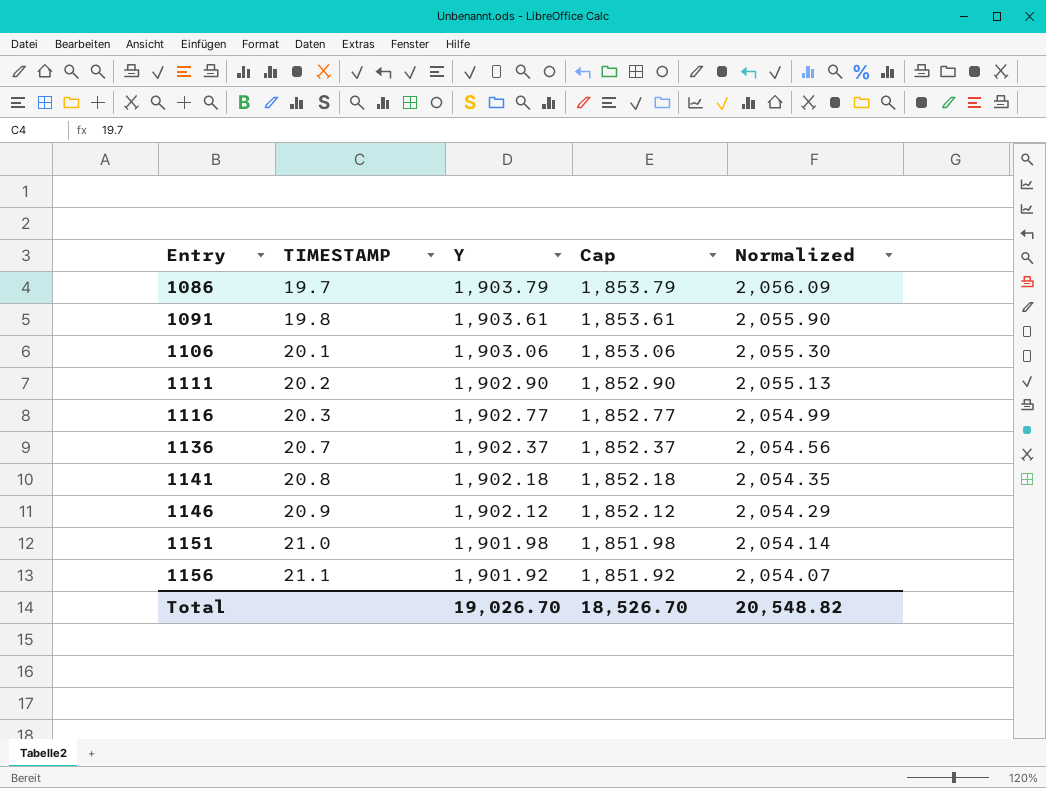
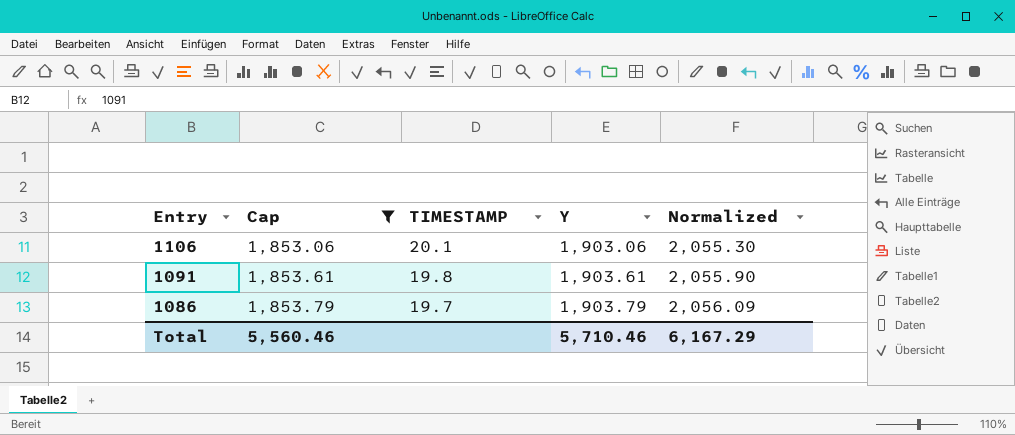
filter: none -> Cap >= 1,853.06
row order: Entry ascending -> Entry descending
column Cap | position: 4 -> 2
Total | Cap: 18,526.70 -> 5,560.46
Total | Y: 19,026.70 -> 5,710.46
Total | Normalized: 20,548.82 -> 6,167.29

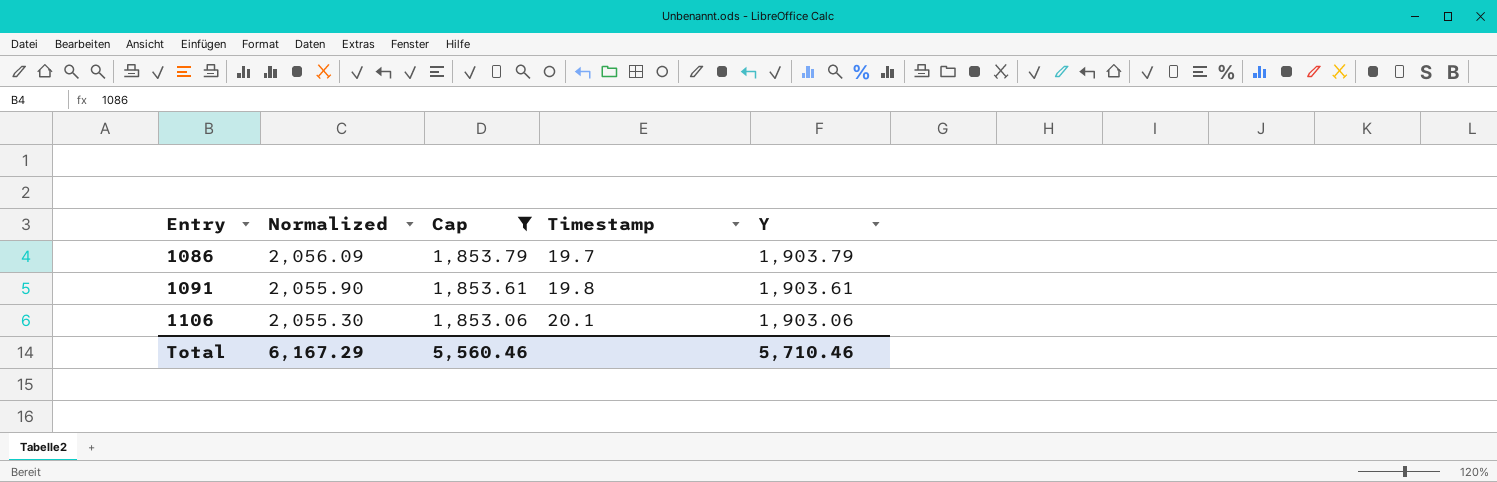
row order: Entry descending -> Entry ascending
column Normalized | position: 5 -> 2
column name: TIMESTAMP -> Timestamp

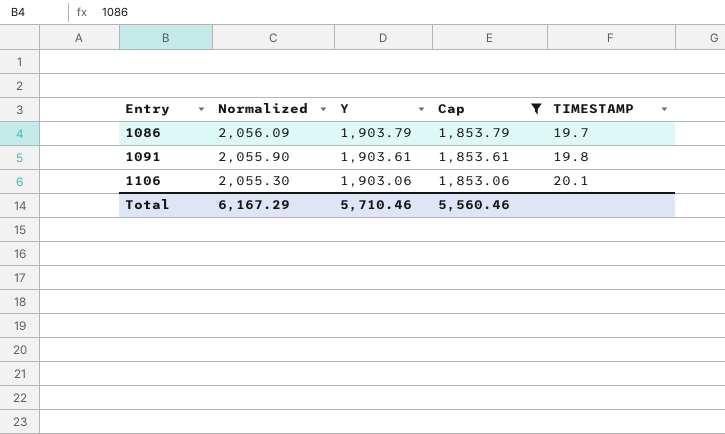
column Y | position: 5 -> 3
column name: Timestamp -> TIMESTAMP

